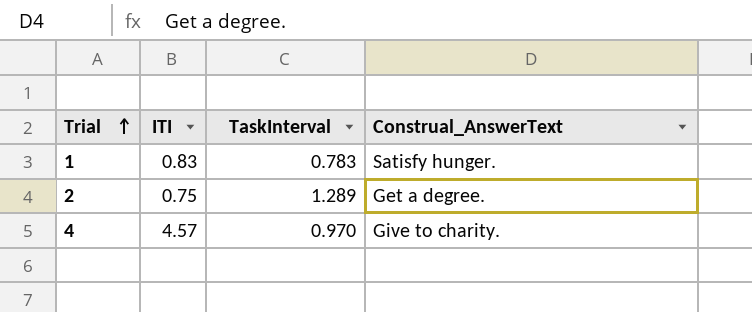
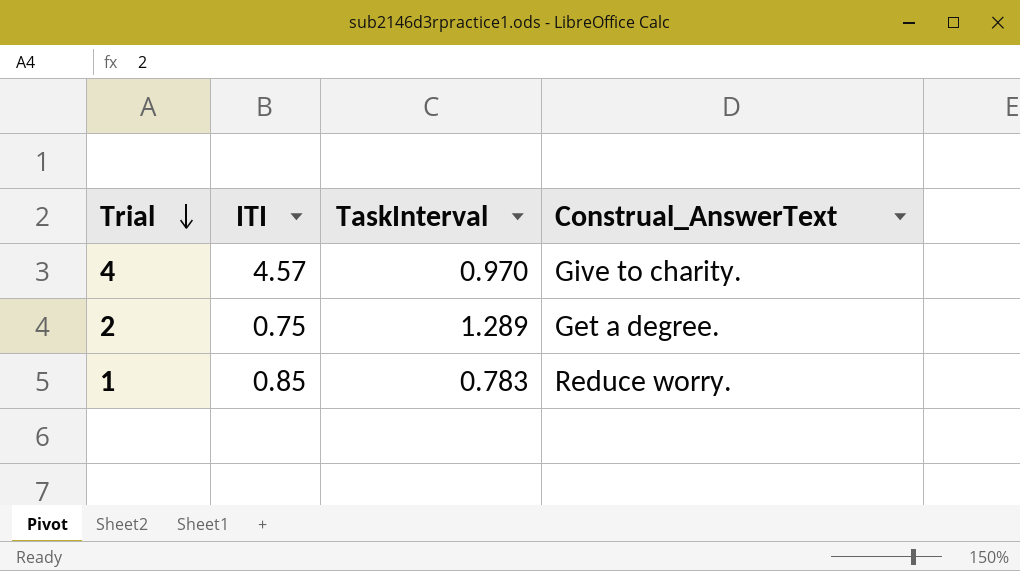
row order: Trial ascending -> Trial descending
1 | ITI: 0.83 -> 0.85
1 | Construal_AnswerText: Satisfy hunger. -> Reduce worry.

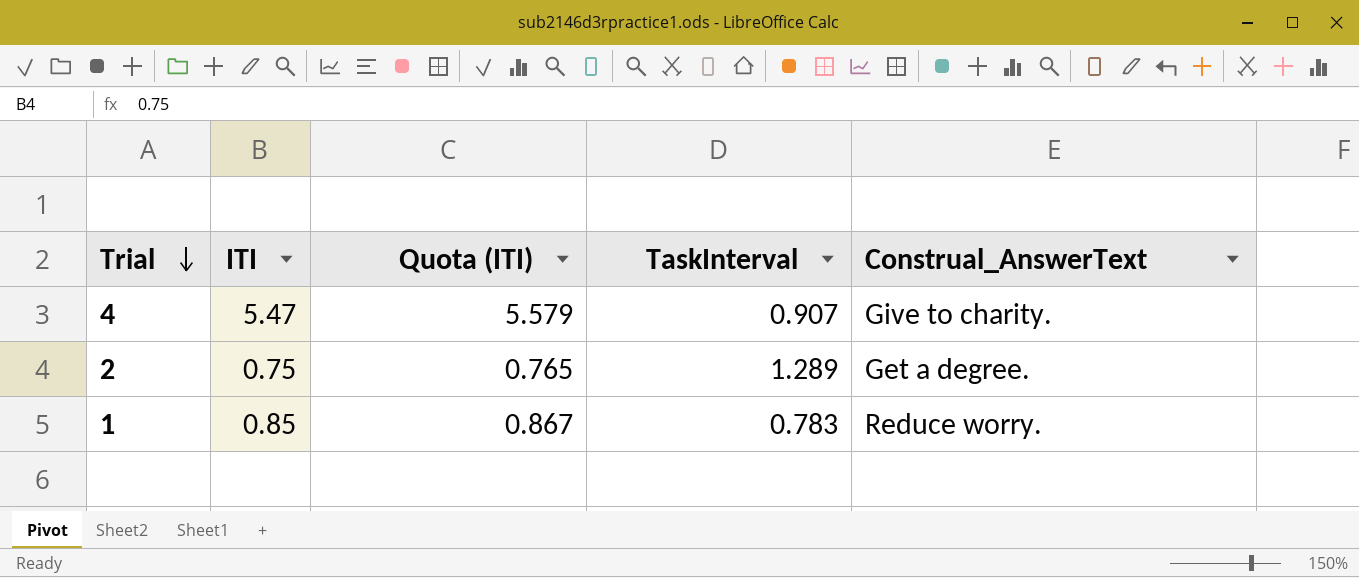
column Quota (ITI) | formula: none -> [ITI] * 1.02
4 | ITI: 4.57 -> 5.47
4 | TaskInterval: 0.970 -> 0.907

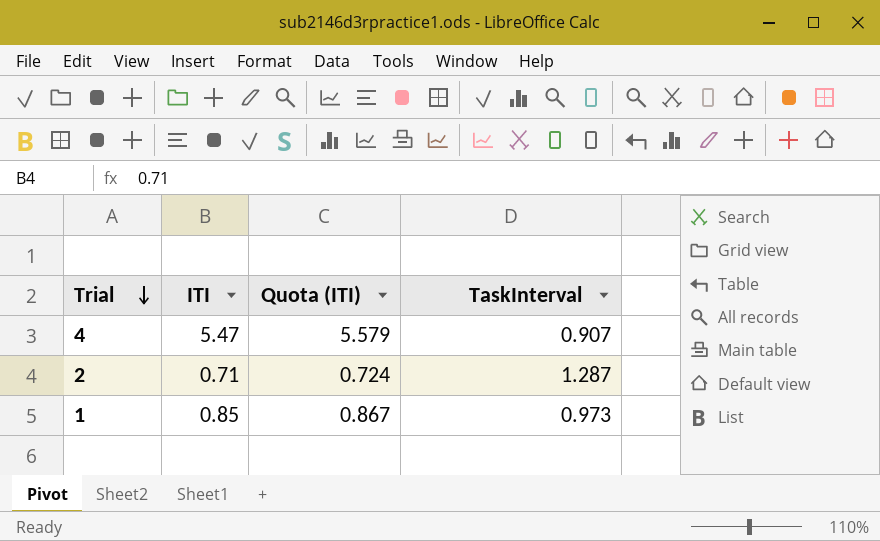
column Construal_AnswerText | position: 5 -> none
2 | ITI: 0.75 -> 0.71
2 | Quota (ITI): 0.765 -> 0.724
2 | TaskInterval: 1.289 -> 1.287
1 | TaskInterval: 0.783 -> 0.973

